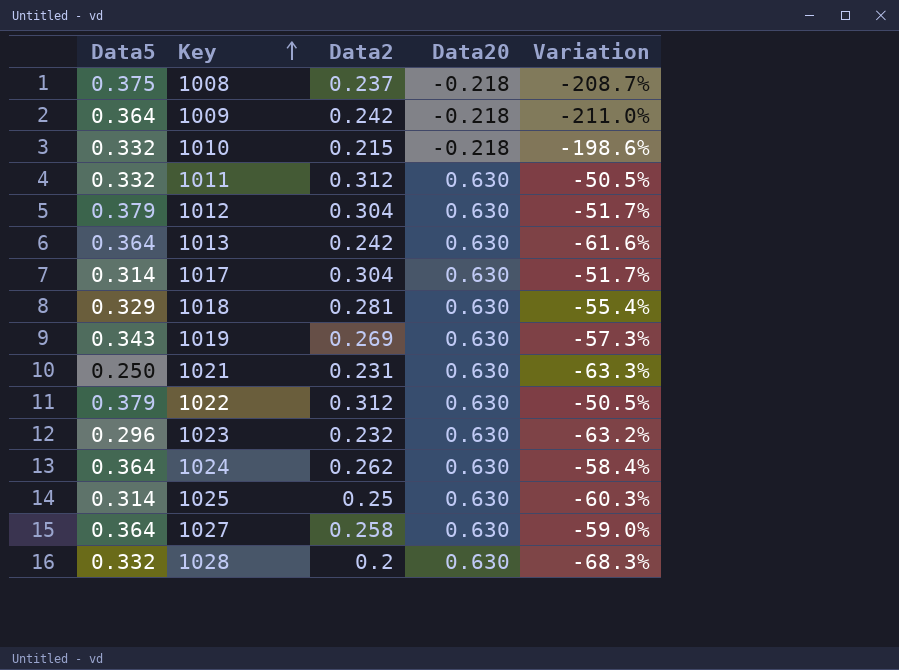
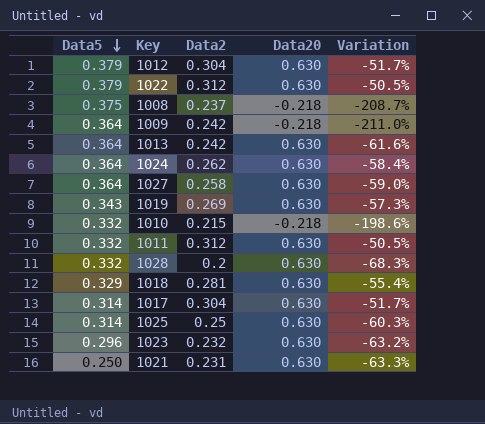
row order: Key ascending -> Data5 descending

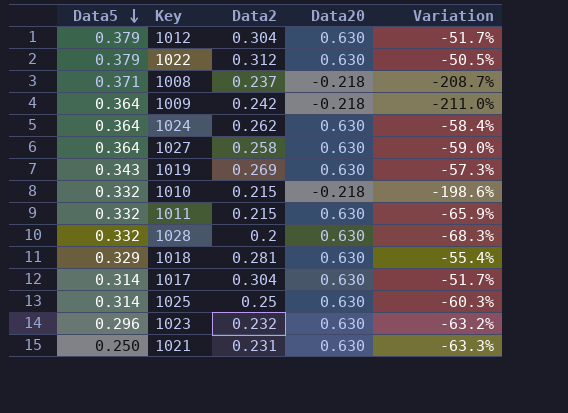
row 1013: 0.364 | 0.242 | 0.630 | -61.6% -> none
1008 | Data5: 0.375 -> 0.371
1011 | Data2: 0.312 -> 0.215
1011 | Variation: -50.5% -> -65.9%

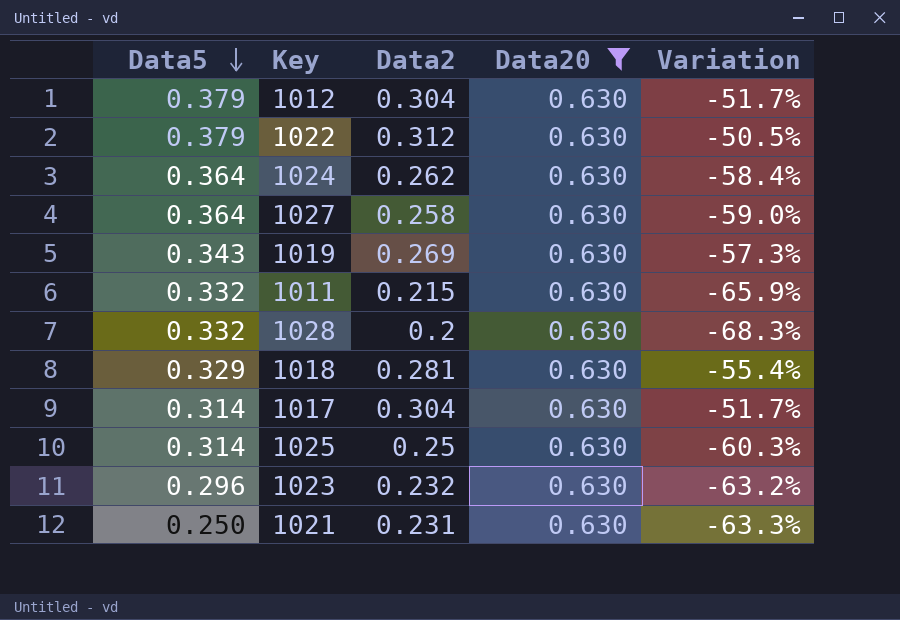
filter: none -> Data20 = 0.630

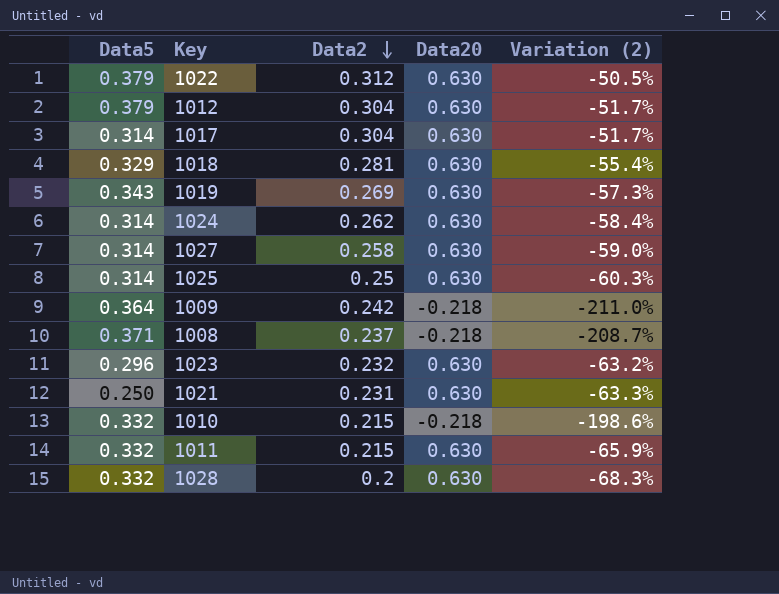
filter: Data20 = 0.630 -> none
row order: Data5 descending -> Data2 descending
column name: Variation -> Variation (2)
1024 | Data5: 0.364 -> 0.314
1027 | Data5: 0.364 -> 0.314

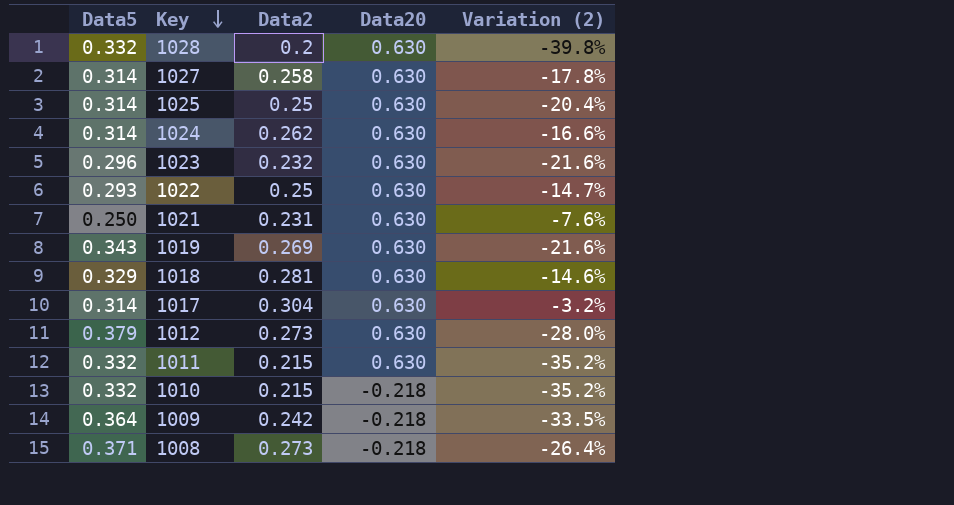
row order: Data2 descending -> Key descending
column Variation (2) | formula: ([Data2] - [Data20]) / [Data20] -> ([Data2] - [Data5]) / [Data5]
1022 | Data5: 0.379 -> 0.293
1022 | Data2: 0.312 -> 0.25
1012 | Data2: 0.304 -> 0.273
1008 | Data2: 0.237 -> 0.273

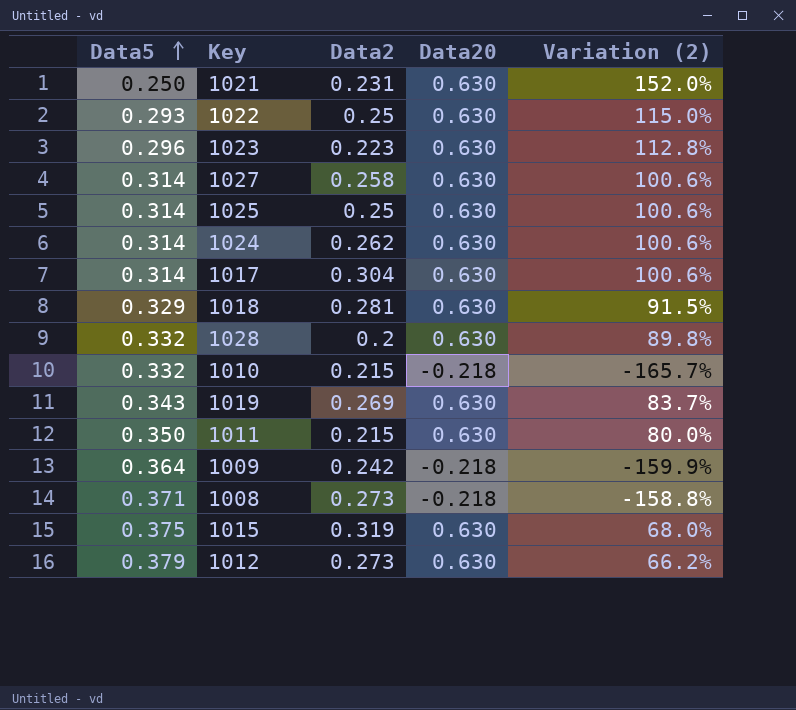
row order: Key descending -> Data5 ascending
column Variation (2) | formula: ([Data2] - [Data5]) / [Data5] -> ([Data20] - [Data5]) / [Data5]
1023 | Data2: 0.232 -> 0.223
1011 | Data5: 0.332 -> 0.350
row 1015: none -> 0.375 | 0.319 | 0.630 | 68.0%

